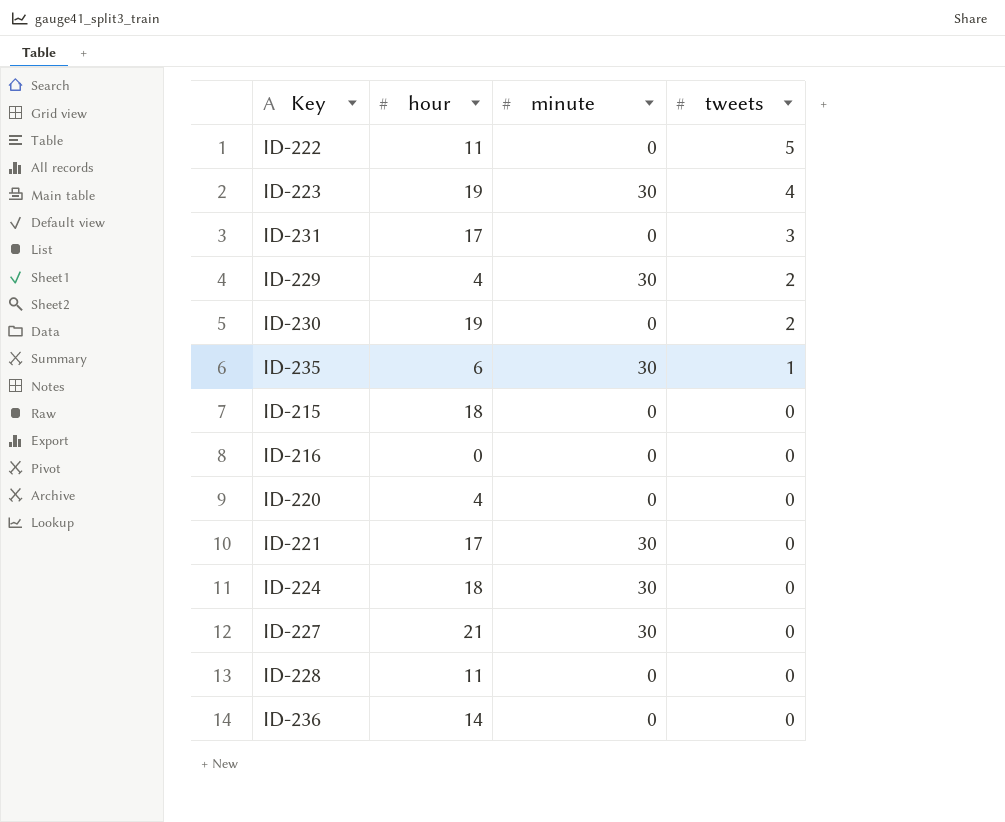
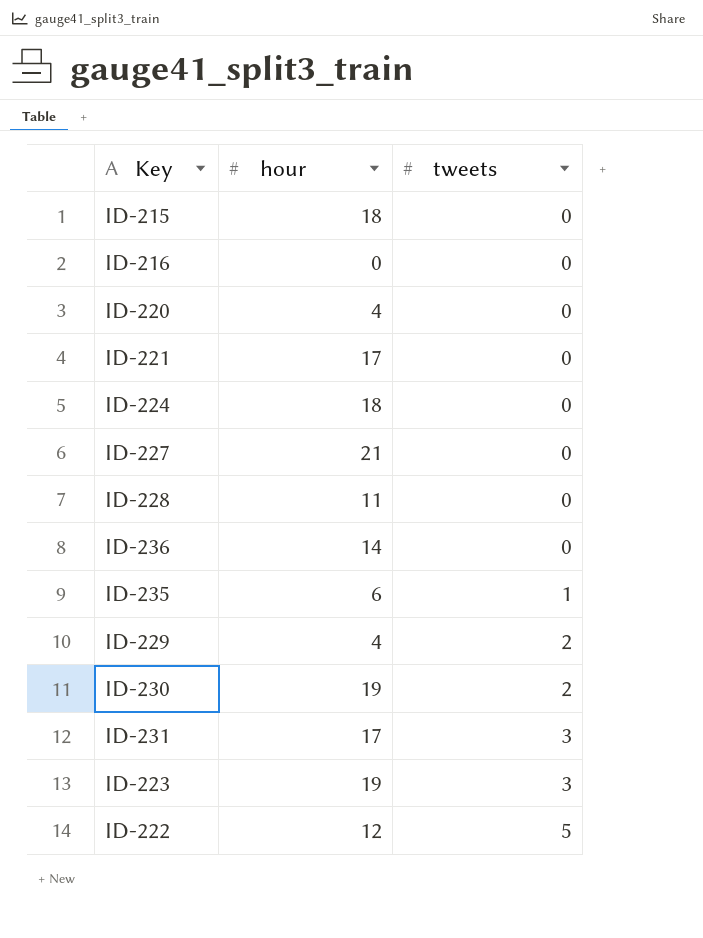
row order: tweets descending -> tweets ascending
column minute | position: 3 -> none
ID-223 | tweets: 4 -> 3
ID-222 | hour: 11 -> 12

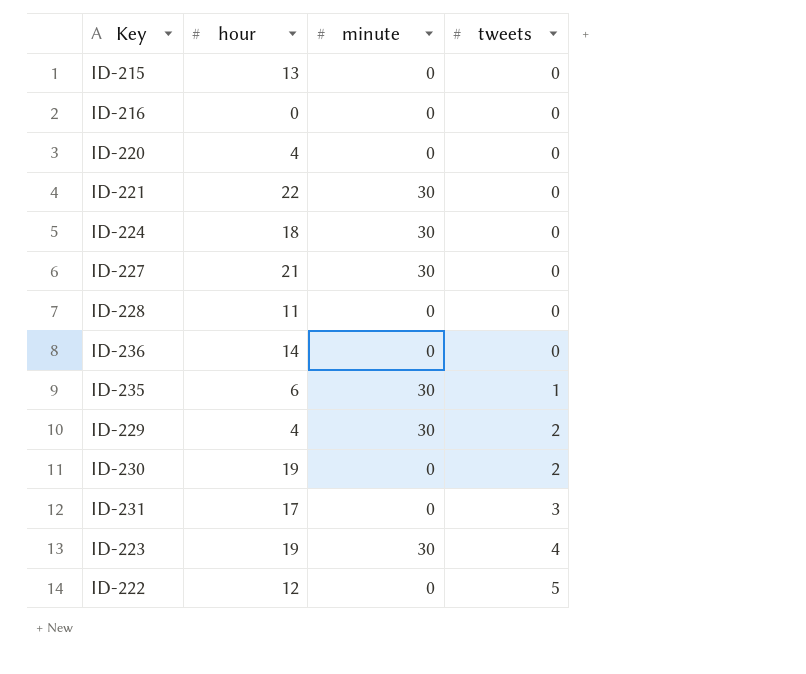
column minute | position: none -> 3
ID-215 | hour: 18 -> 13
ID-221 | hour: 17 -> 22
ID-223 | tweets: 3 -> 4

